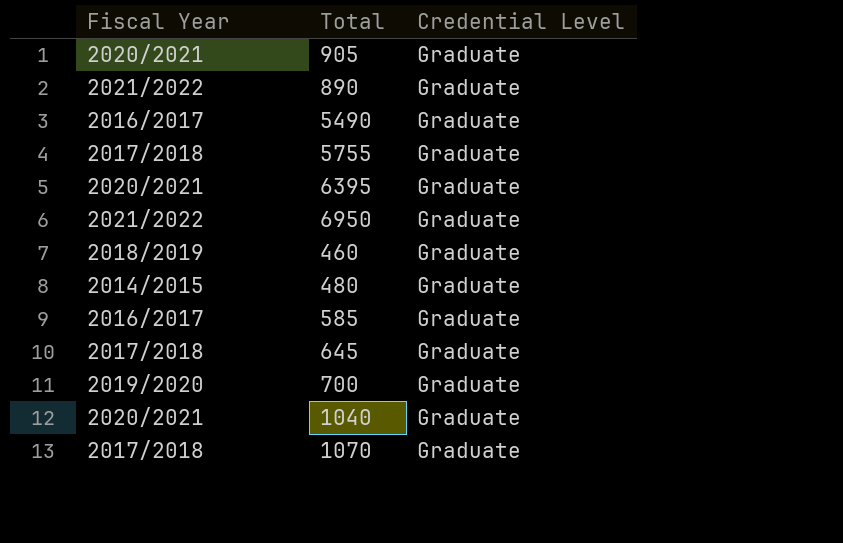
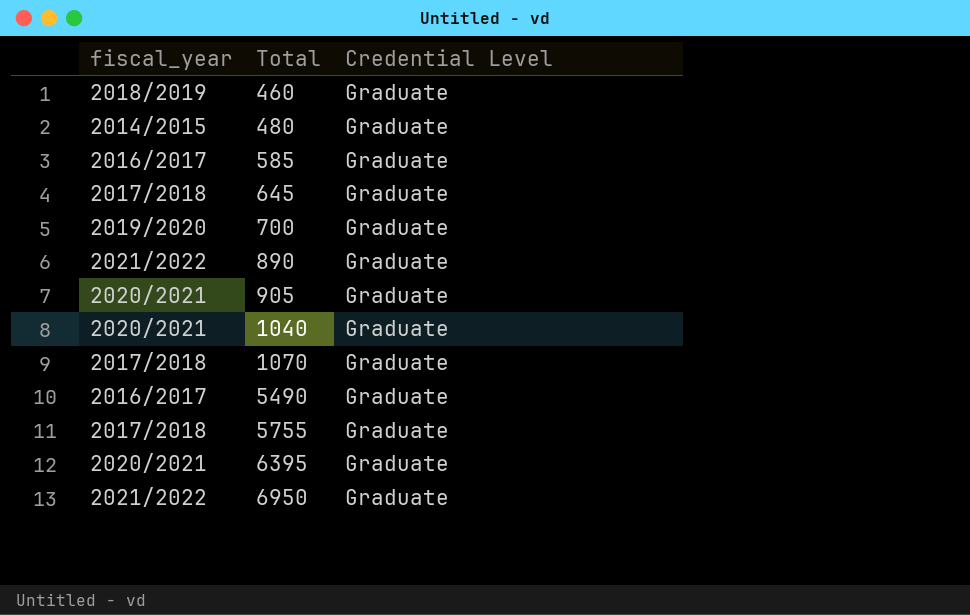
row order: none -> Total ascending
column name: Fiscal Year -> fiscal_year

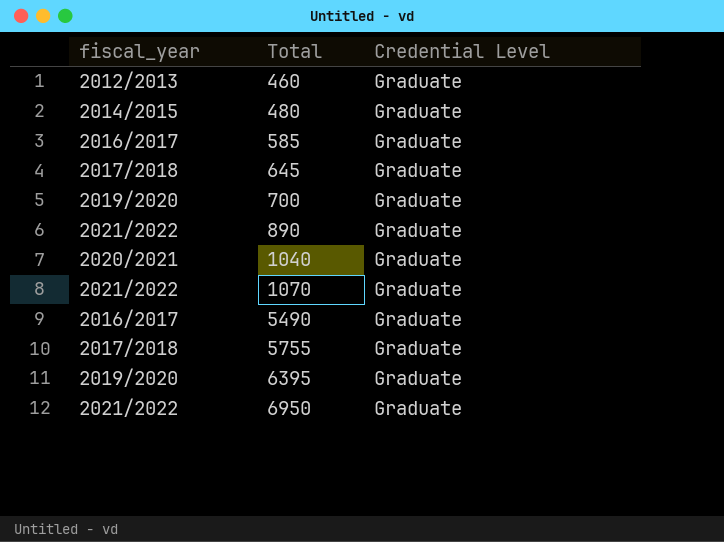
row 905: 2020/2021 | Graduate -> none
460 | fiscal_year: 2018/2019 -> 2012/2013
1070 | fiscal_year: 2017/2018 -> 2021/2022
6395 | fiscal_year: 2020/2021 -> 2019/2020

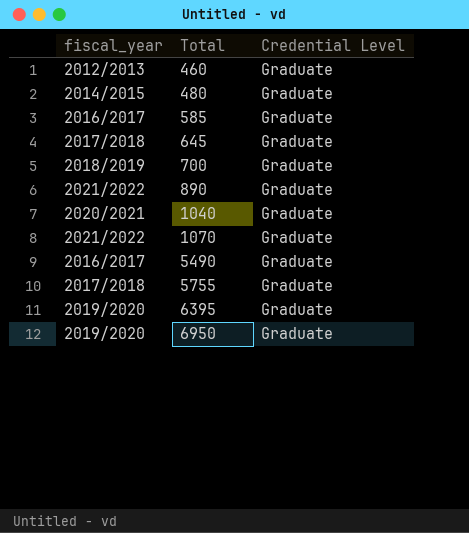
700 | fiscal_year: 2019/2020 -> 2018/2019
6950 | fiscal_year: 2021/2022 -> 2019/2020

